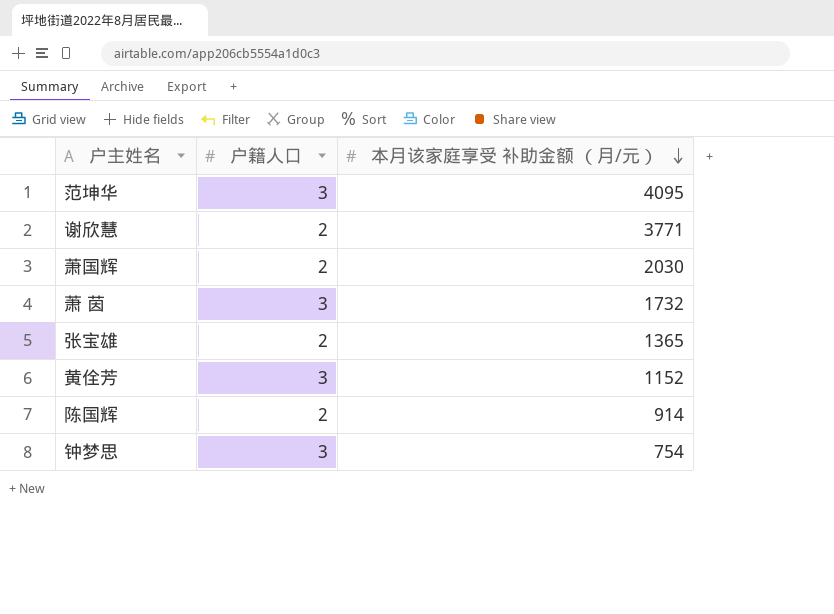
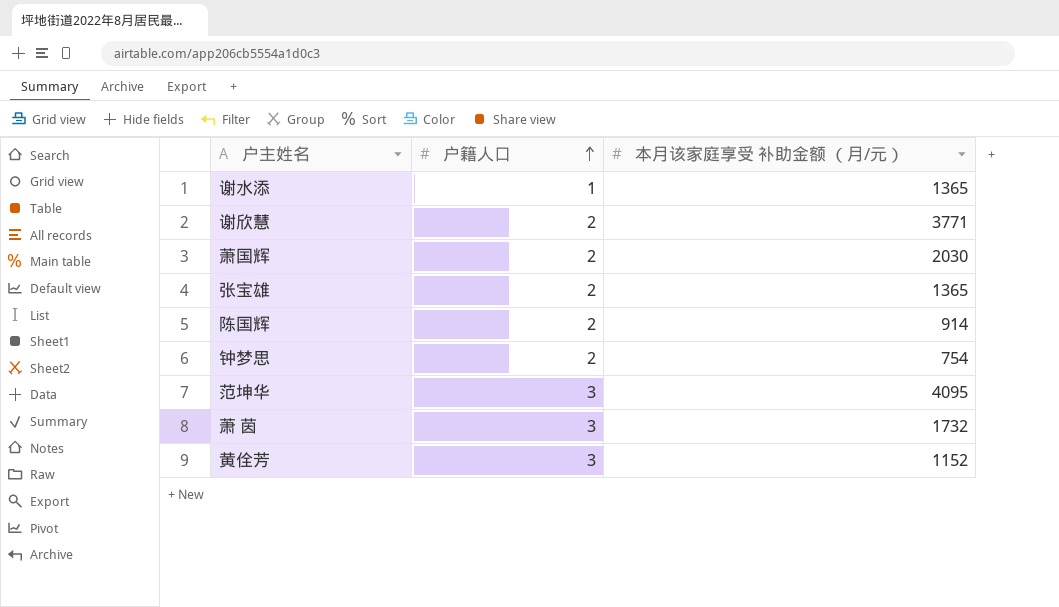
row order: 本月该家庭享受 补助金额 （月/元） descending -> 户籍人口 ascending
row 谢水添: none -> 1 | 1365
钟梦思 | 户籍人口: 3 -> 2

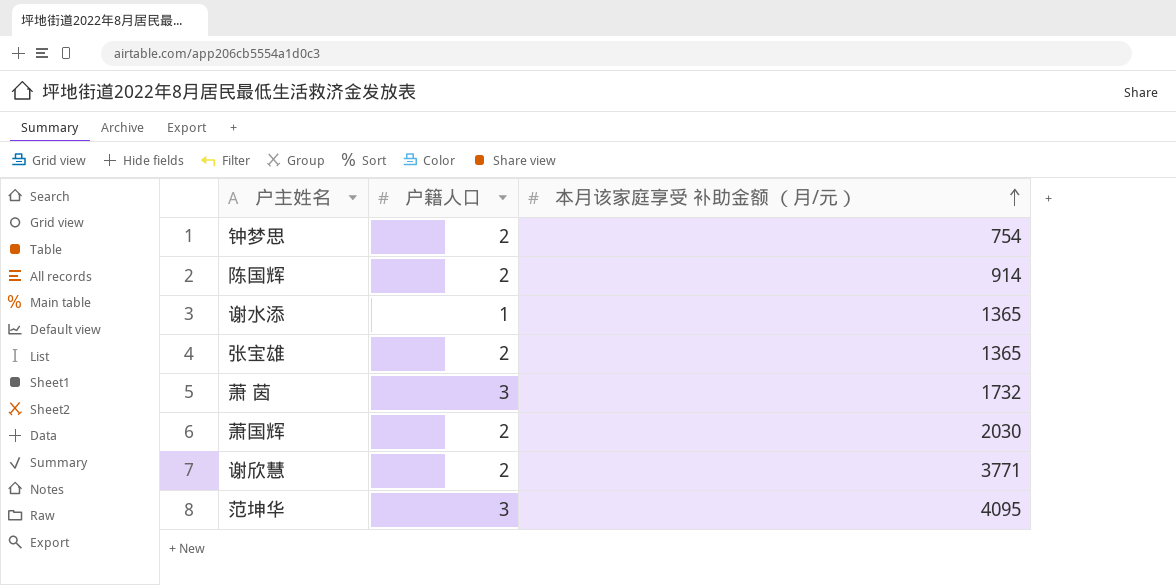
row order: 户籍人口 ascending -> 本月该家庭享受 补助金额 （月/元） ascending
row 黄佺芳: 3 | 1152 -> none

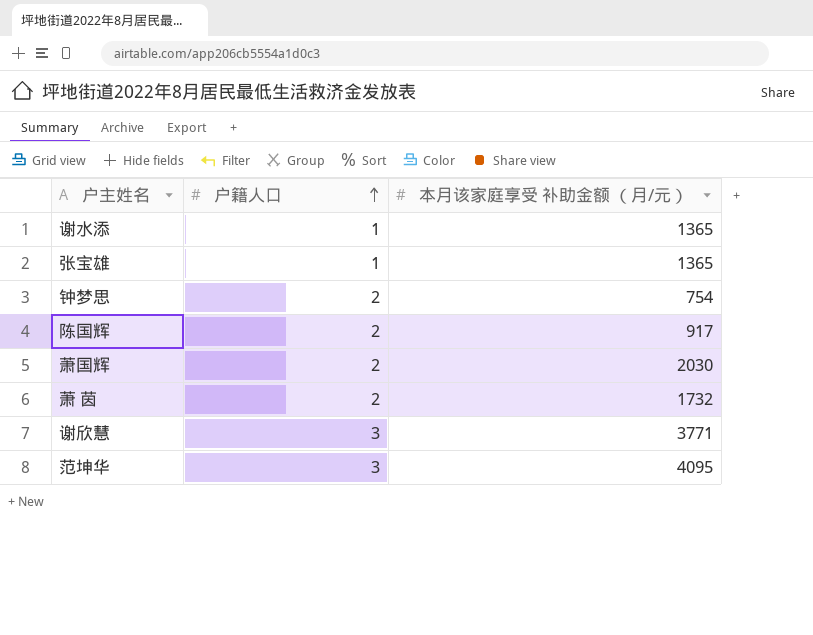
row order: 本月该家庭享受 补助金额 （月/元） ascending -> 户籍人口 ascending
张宝雄 | 户籍人口: 2 -> 1
陈国辉 | 本月该家庭享受 补助金额 （月/元）: 914 -> 917
萧 茵 | 户籍人口: 3 -> 2
谢欣慧 | 户籍人口: 2 -> 3

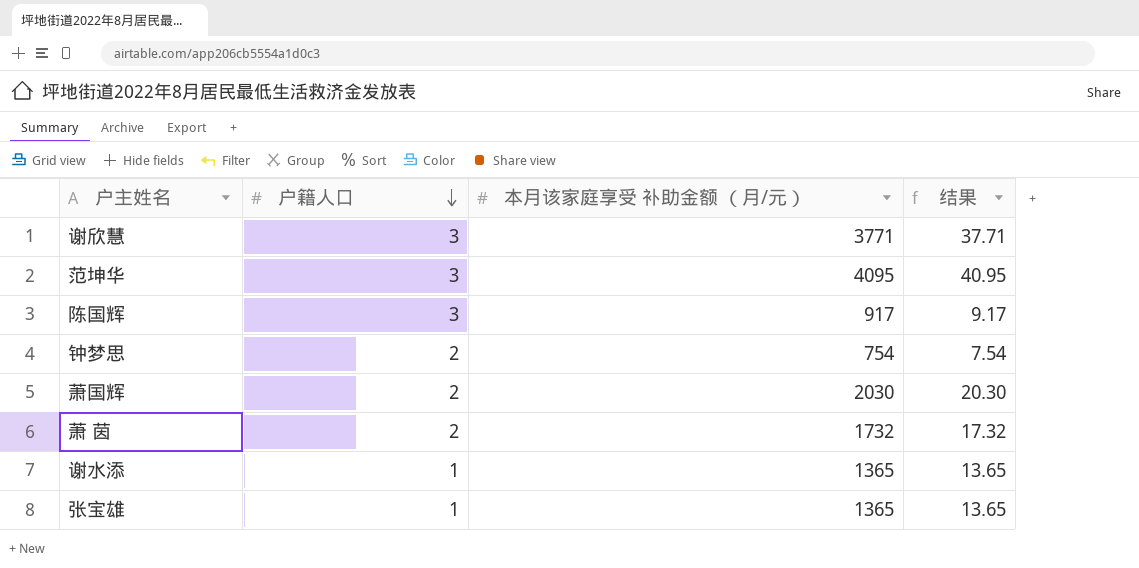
row order: 户籍人口 ascending -> 户籍人口 descending
column 结果 | formula: none -> [本月该家庭享受 补助金额 （月/元）] * 0.01
陈国辉 | 户籍人口: 2 -> 3

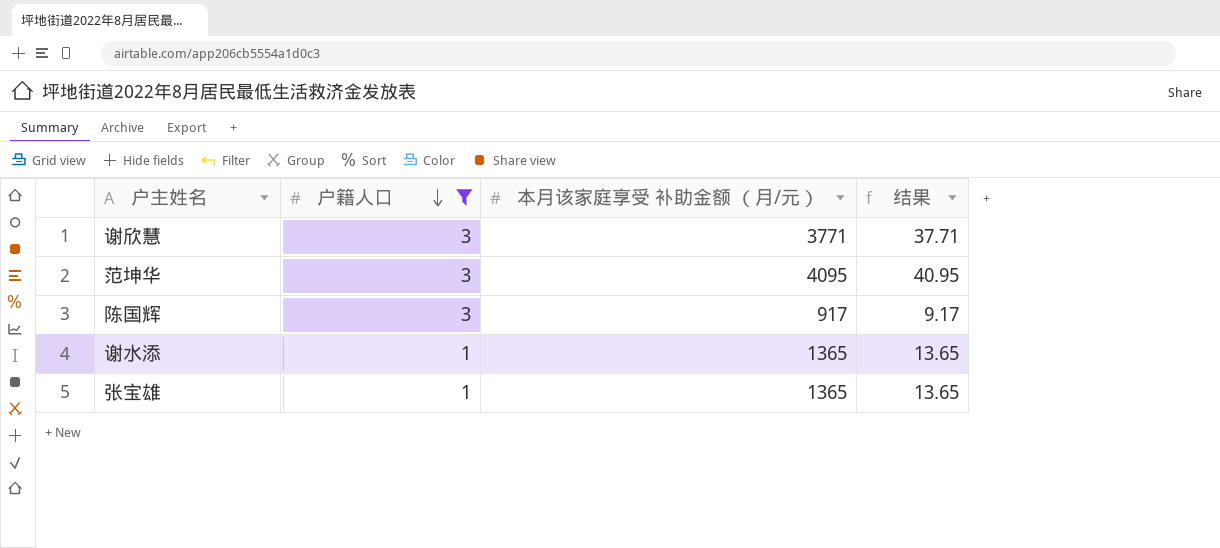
filter: none -> 户籍人口 != 2

